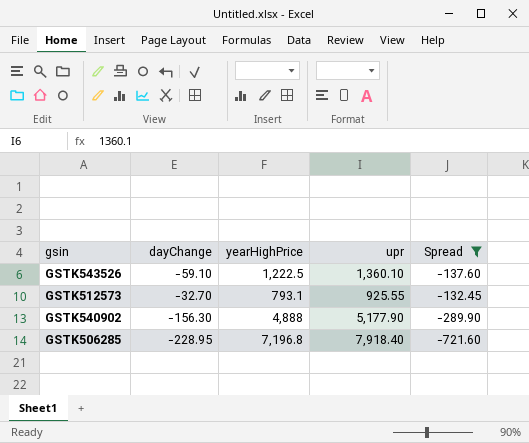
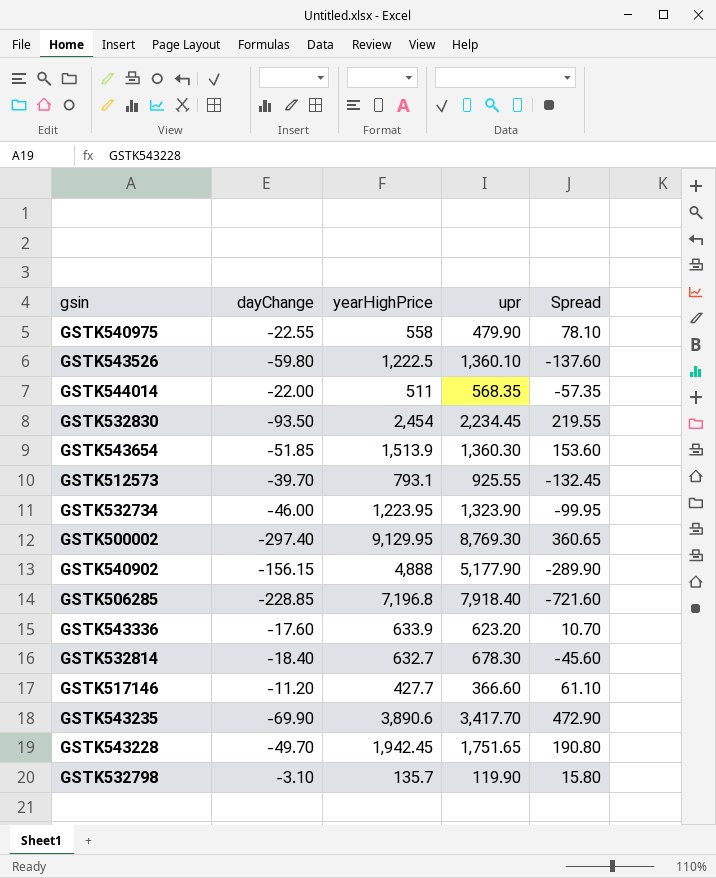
filter: Spread <= -132.45 -> none
GSTK543526 | dayChange: -59.10 -> -59.80
GSTK512573 | dayChange: -32.70 -> -39.70
GSTK540902 | dayChange: -156.30 -> -156.15
GSTK506285 | dayChange: -228.95 -> -228.85

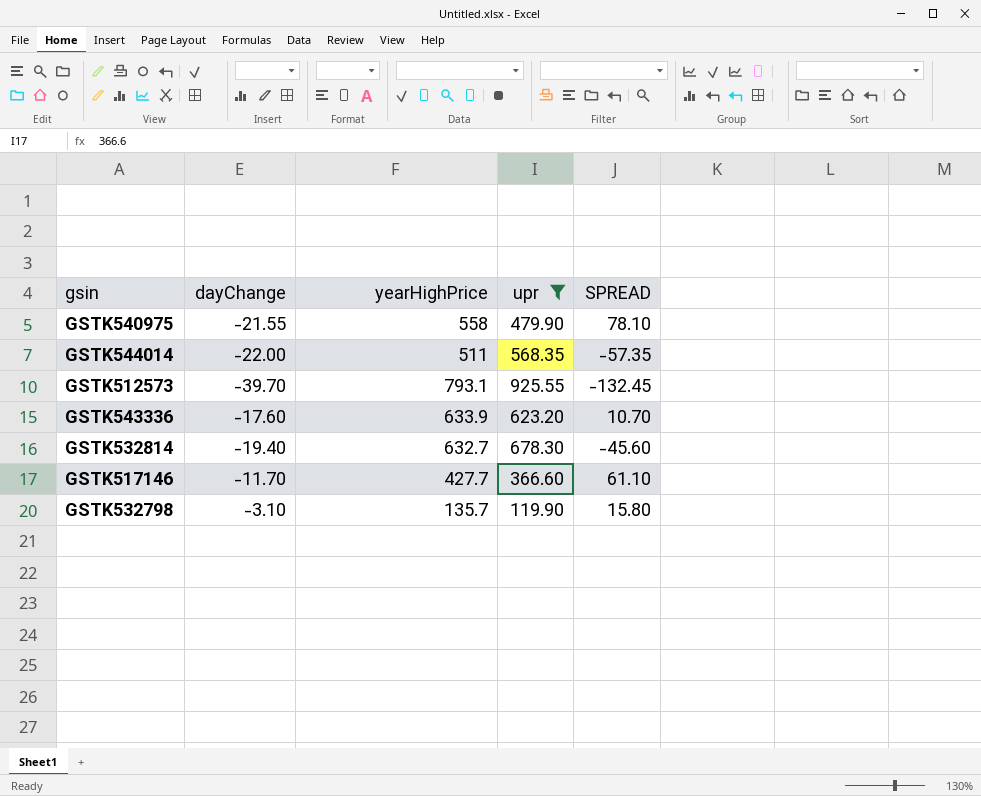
filter: none -> upr <= 925.55
column name: Spread -> SPREAD
GSTK540975 | dayChange: -22.55 -> -21.55
GSTK532814 | dayChange: -18.40 -> -19.40
GSTK517146 | dayChange: -11.20 -> -11.70

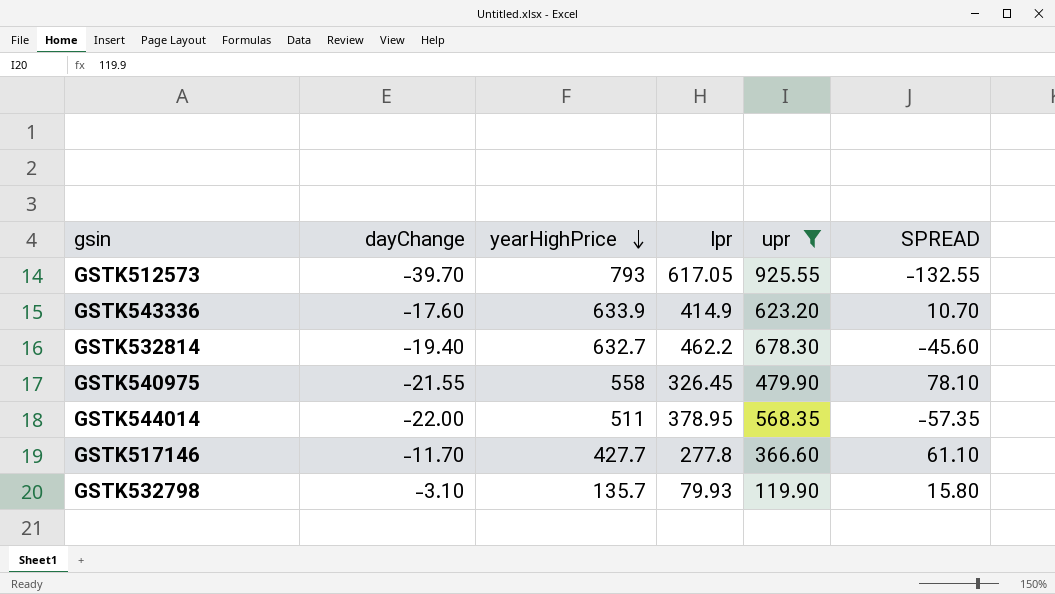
row order: none -> yearHighPrice descending
column lpr | position: none -> 4
GSTK512573 | yearHighPrice: 793.1 -> 793
GSTK512573 | SPREAD: -132.45 -> -132.55

